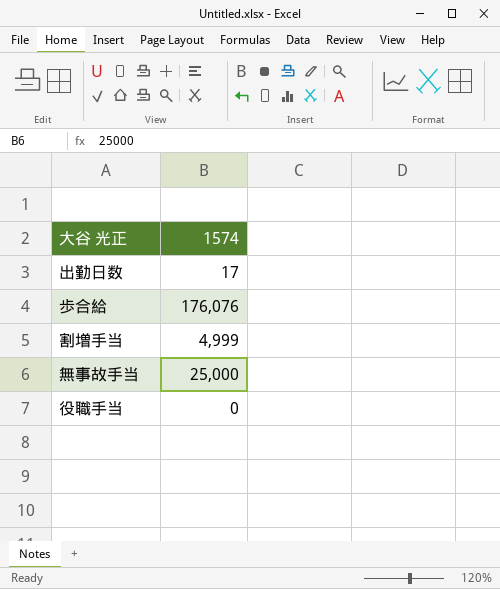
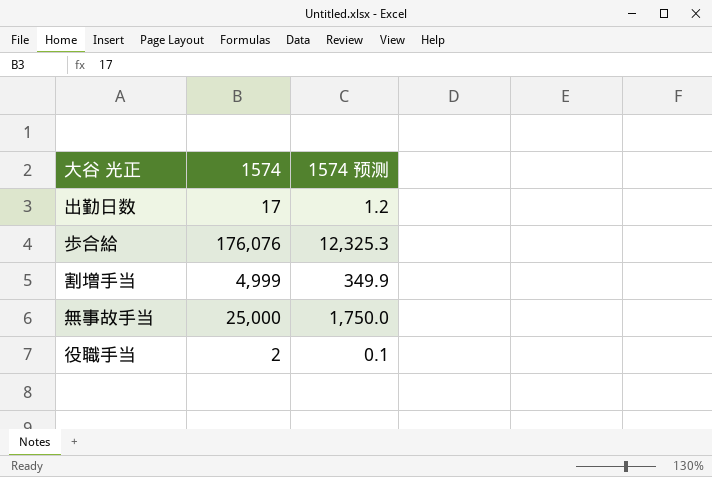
column 1574 预测 | formula: none -> [1574] * 0.07
役職手当 | 1574: 0 -> 2

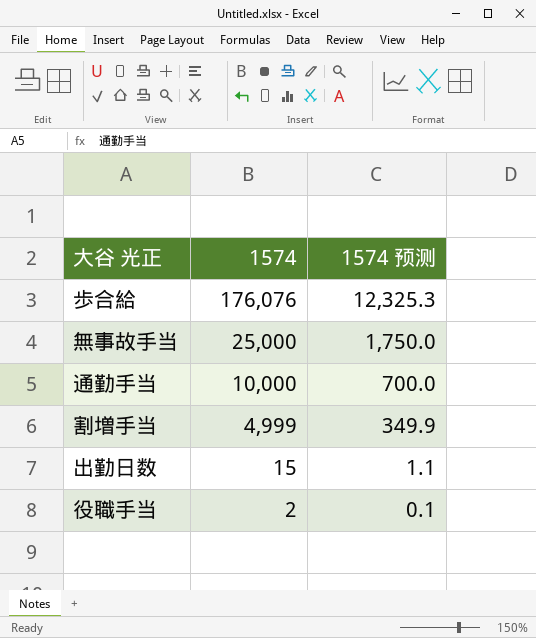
row order: none -> 1574 descending
row 通勤手当: none -> 10,000 | 700.0
出勤日数 | 1574: 17 -> 15
出勤日数 | 1574 预测: 1.2 -> 1.1

